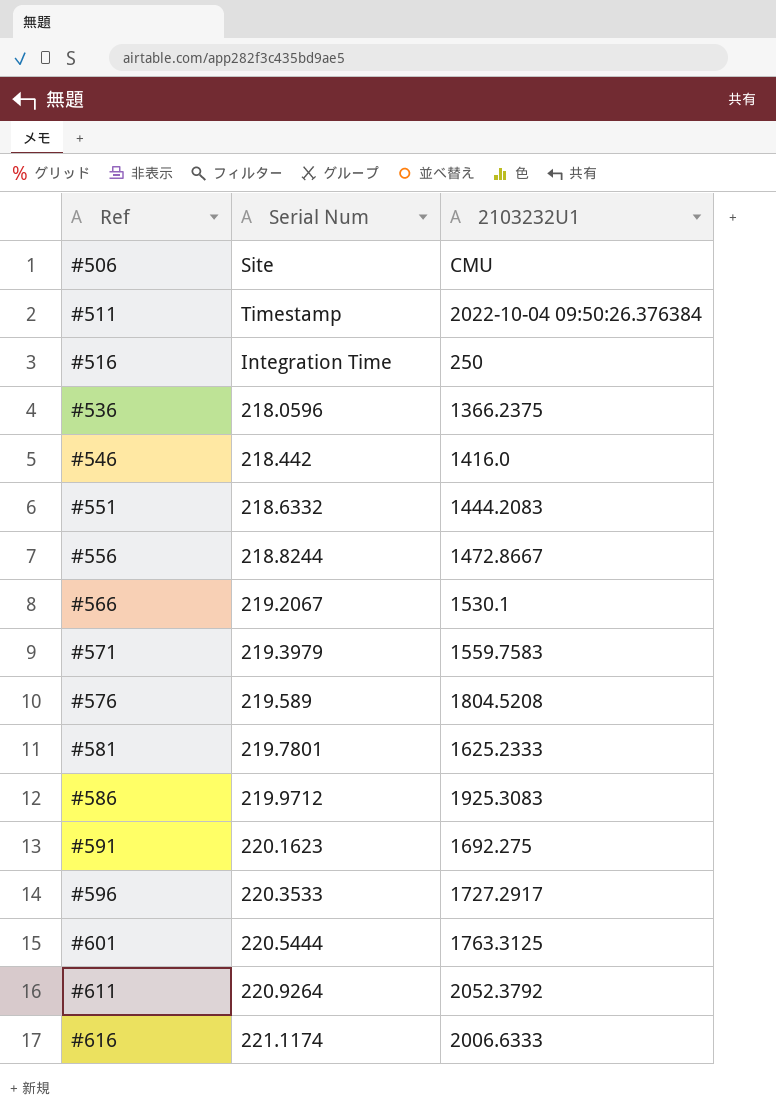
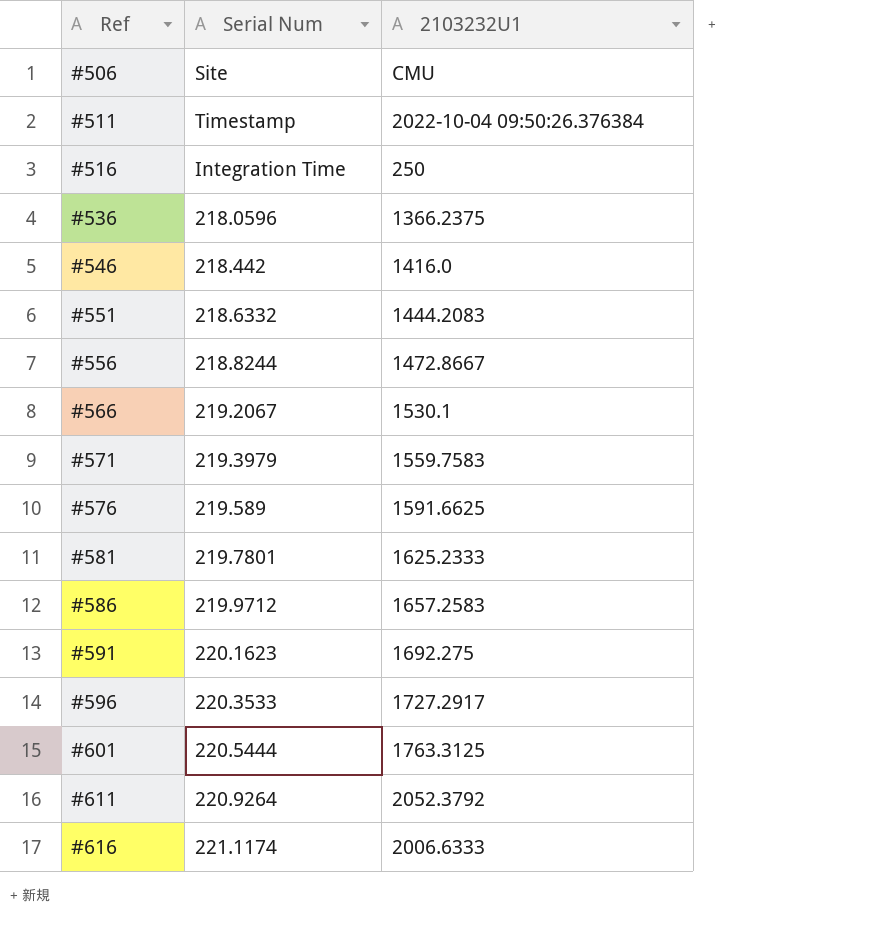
#576 | 2103232U1: 1804.5208 -> 1591.6625
#586 | 2103232U1: 1925.3083 -> 1657.2583

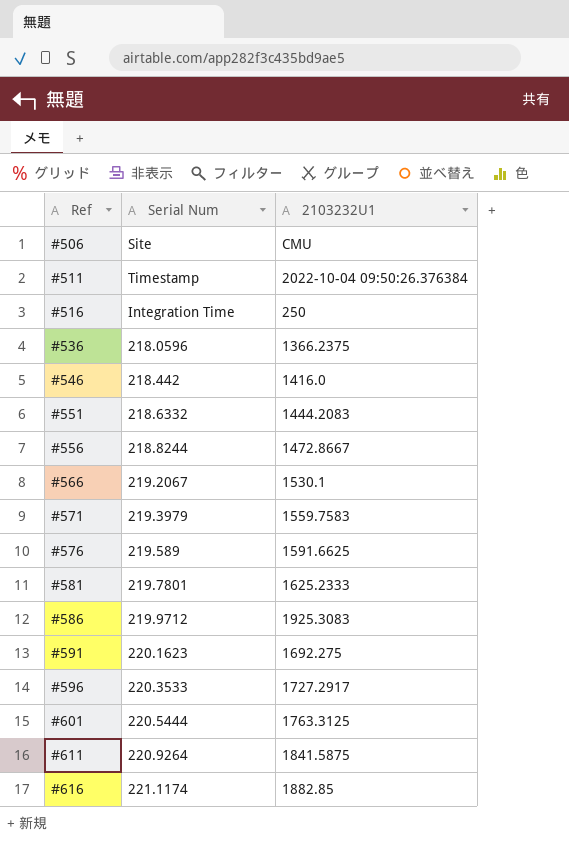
#586 | 2103232U1: 1657.2583 -> 1925.3083
#611 | 2103232U1: 2052.3792 -> 1841.5875
#616 | 2103232U1: 2006.6333 -> 1882.85

